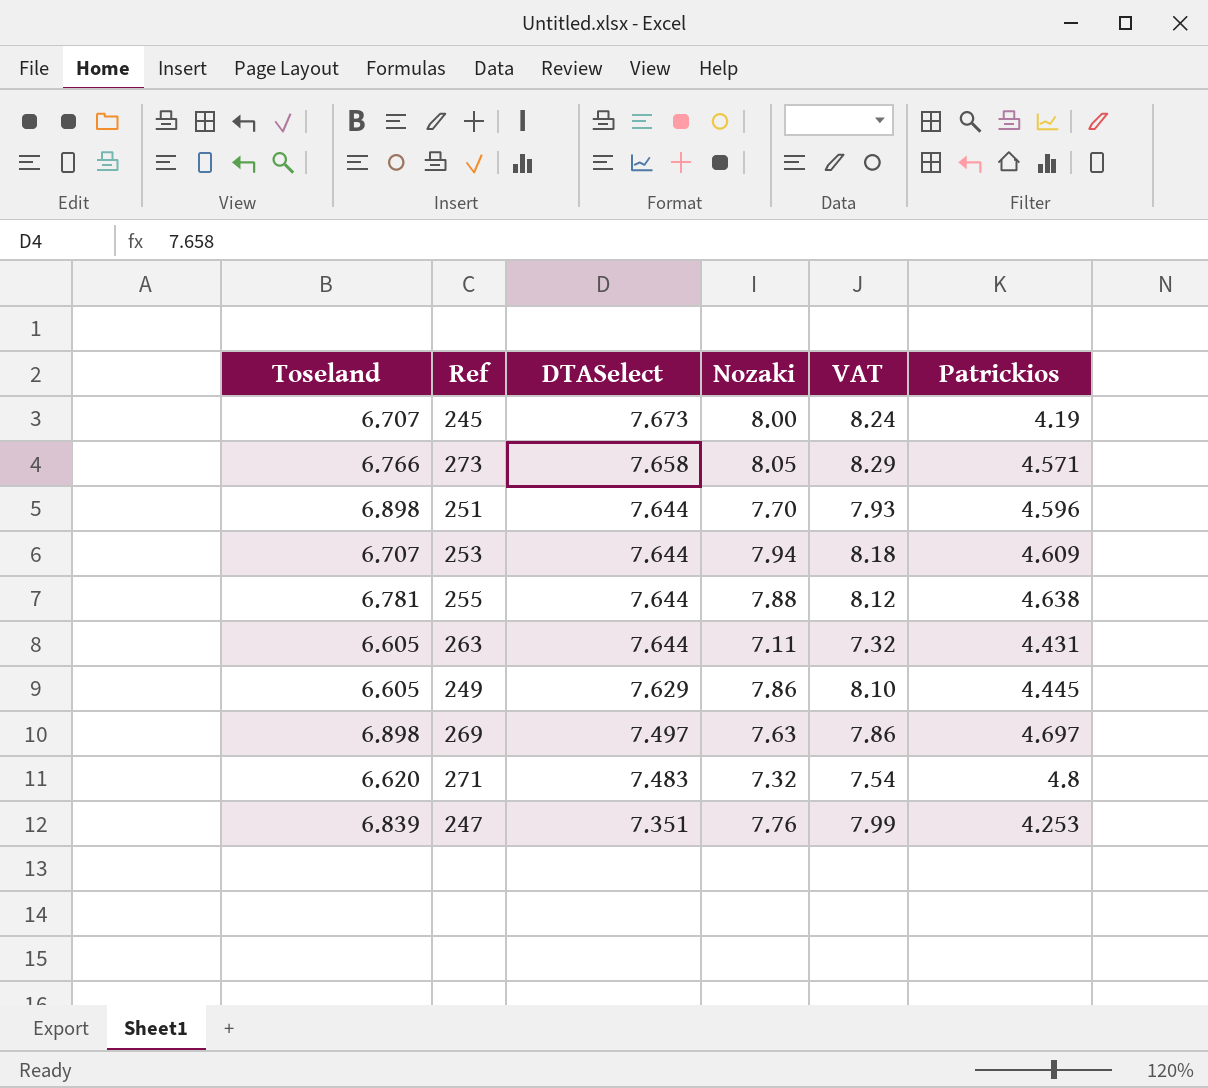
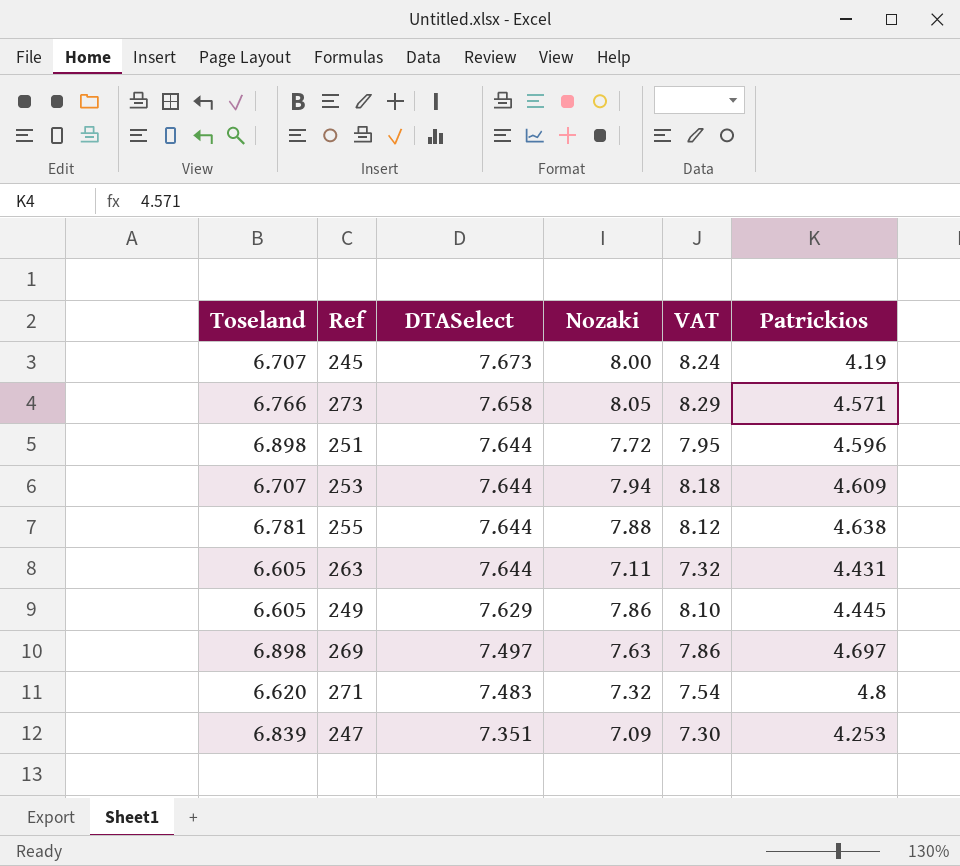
251 | Nozaki: 7.70 -> 7.72
251 | VAT: 7.93 -> 7.95
247 | Nozaki: 7.76 -> 7.09
247 | VAT: 7.99 -> 7.30

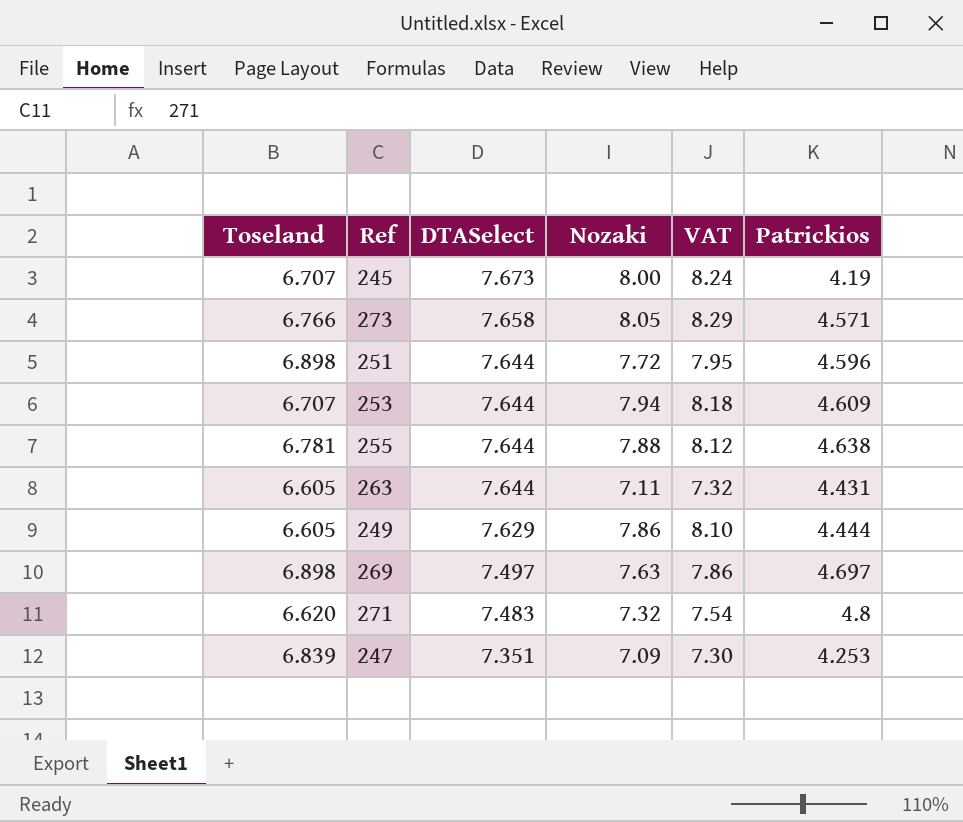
249 | Patrickios: 4.445 -> 4.444

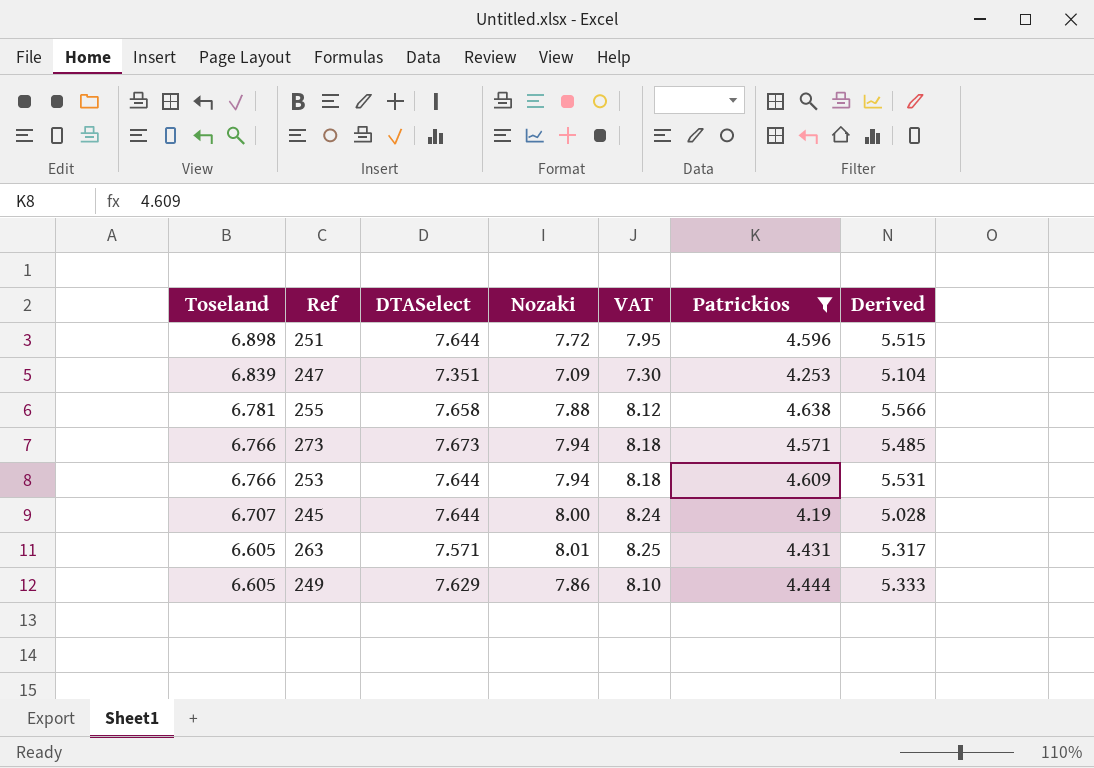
filter: none -> Patrickios <= 4.638
row order: DTASelect descending -> Toseland descending
column Derived | formula: none -> [Patrickios] * 1.2
255 | DTASelect: 7.644 -> 7.658
273 | DTASelect: 7.658 -> 7.673
273 | Nozaki: 8.05 -> 7.94
273 | VAT: 8.29 -> 8.18
253 | Toseland: 6.707 -> 6.766
245 | DTASelect: 7.673 -> 7.644
263 | DTASelect: 7.644 -> 7.571
263 | Nozaki: 7.11 -> 8.01
263 | VAT: 7.32 -> 8.25

